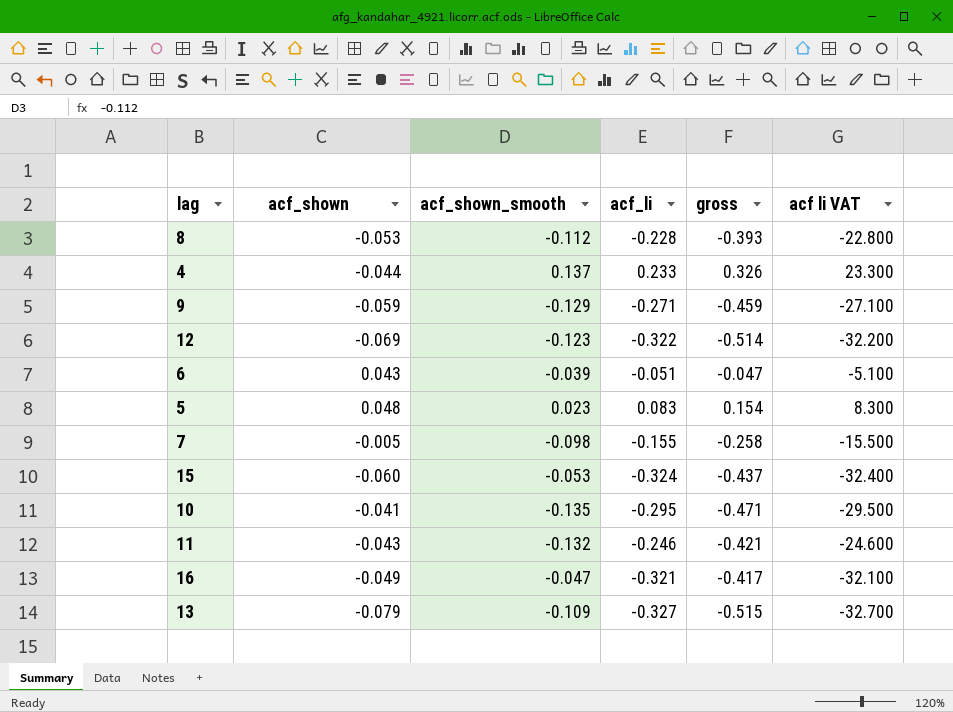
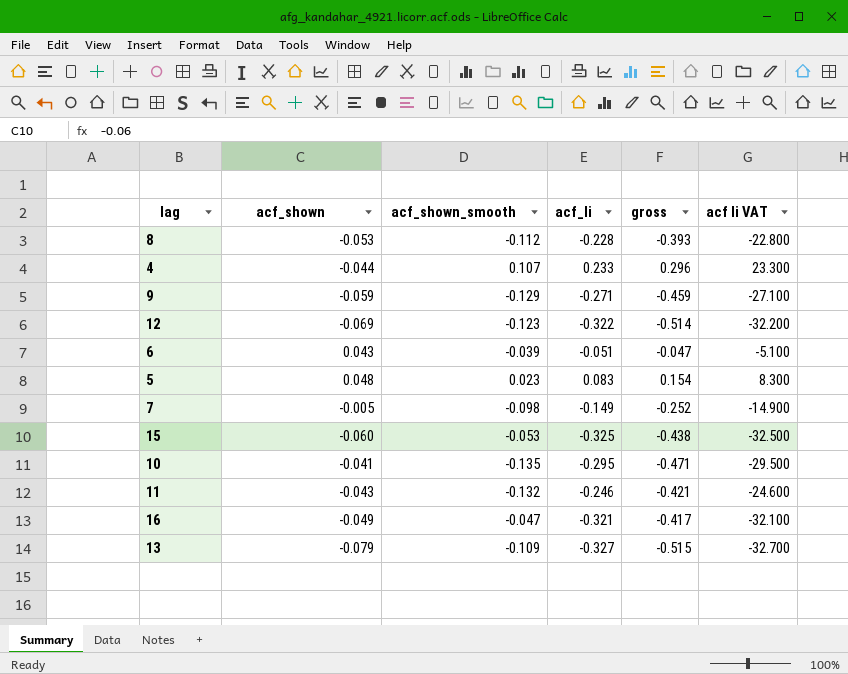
4 | acf_shown_smooth: 0.137 -> 0.107
4 | gross: 0.326 -> 0.296
7 | acf_li: -0.155 -> -0.149
7 | gross: -0.258 -> -0.252
7 | acf li VAT: -15.500 -> -14.900
15 | acf_li: -0.324 -> -0.325
15 | gross: -0.437 -> -0.438
15 | acf li VAT: -32.400 -> -32.500

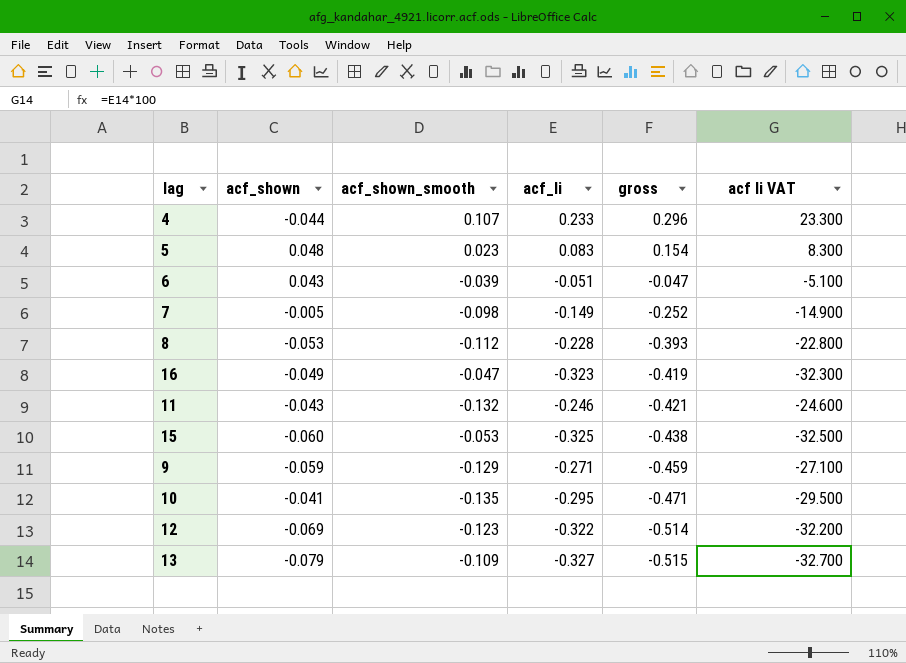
row order: none -> gross descending
16 | acf_li: -0.321 -> -0.323
16 | gross: -0.417 -> -0.419
16 | acf li VAT: -32.100 -> -32.300

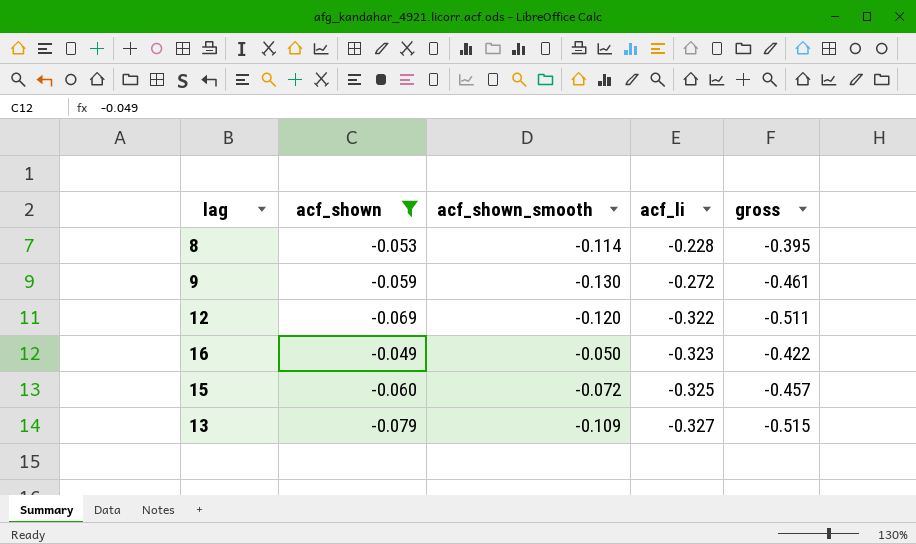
filter: none -> acf_shown <= -0.049
row order: gross descending -> acf_li descending
column acf li VAT | formula: [acf_li] * 100 -> none
8 | acf_shown_smooth: -0.112 -> -0.114
8 | gross: -0.393 -> -0.395
9 | acf_shown_smooth: -0.129 -> -0.130
9 | acf_li: -0.271 -> -0.272
9 | gross: -0.459 -> -0.461
12 | acf_shown_smooth: -0.123 -> -0.120
12 | gross: -0.514 -> -0.511
16 | acf_shown_smooth: -0.047 -> -0.050
16 | gross: -0.419 -> -0.422
15 | acf_shown_smooth: -0.053 -> -0.072
15 | gross: -0.438 -> -0.457

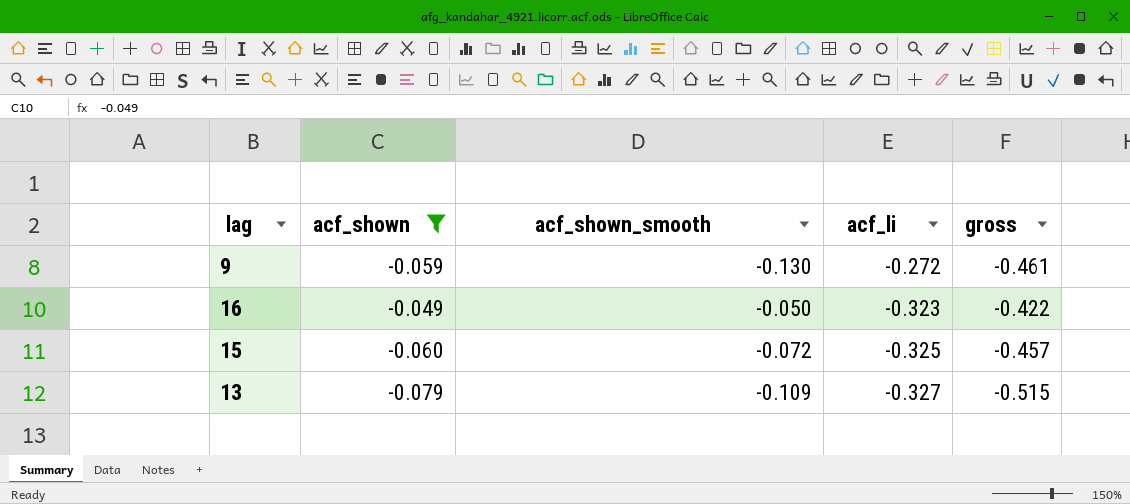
row 8: -0.053 | -0.114 | -0.228 | -0.395 -> none
row 12: -0.069 | -0.120 | -0.322 | -0.511 -> none

